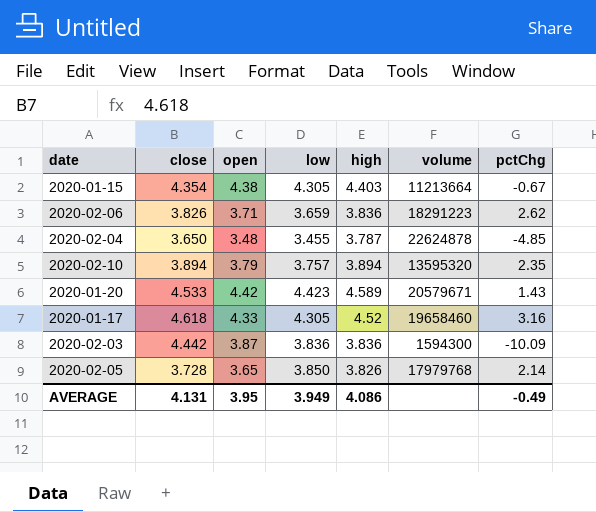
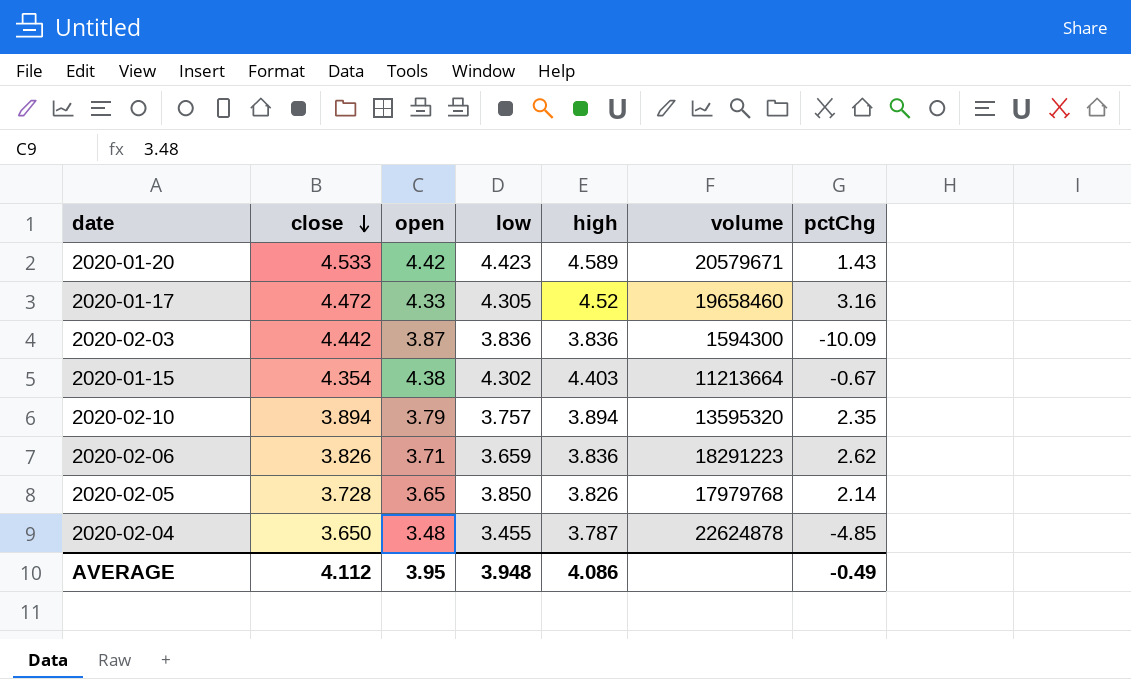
row order: none -> close descending
2020-01-17 | close: 4.618 -> 4.472
2020-01-15 | low: 4.305 -> 4.302
AVERAGE | close: 4.131 -> 4.112
AVERAGE | low: 3.949 -> 3.948

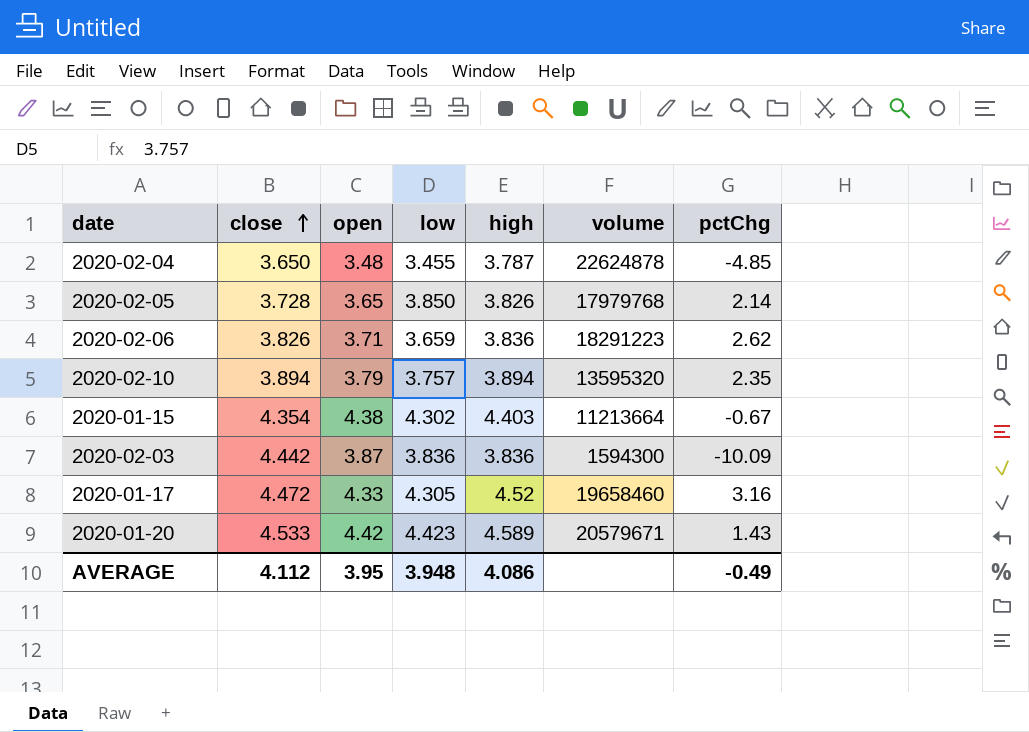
row order: close descending -> close ascending

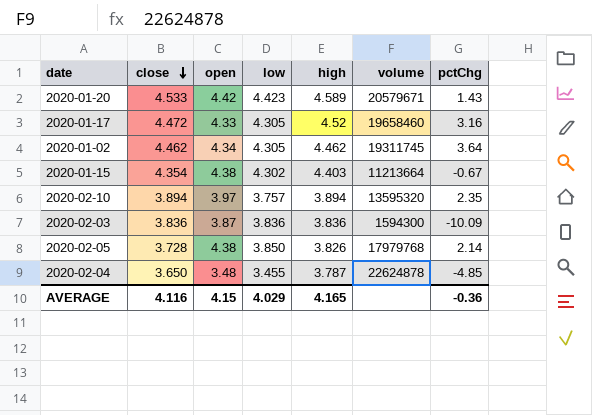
row order: close ascending -> close descending
row 2020-02-06: 3.826 | 3.71 | 3.659 | 3.836 | 18291223 | 2.62 -> none
row 2020-01-02: none -> 4.462 | 4.34 | 4.305 | 4.462 | 19311745 | 3.64
2020-02-10 | open: 3.79 -> 3.97
2020-02-03 | close: 4.442 -> 3.836
2020-02-05 | open: 3.65 -> 4.38
AVERAGE | close: 4.112 -> 4.116
AVERAGE | open: 3.95 -> 4.15
AVERAGE | low: 3.948 -> 4.029
AVERAGE | high: 4.086 -> 4.165
AVERAGE | pctChg: -0.49 -> -0.36

